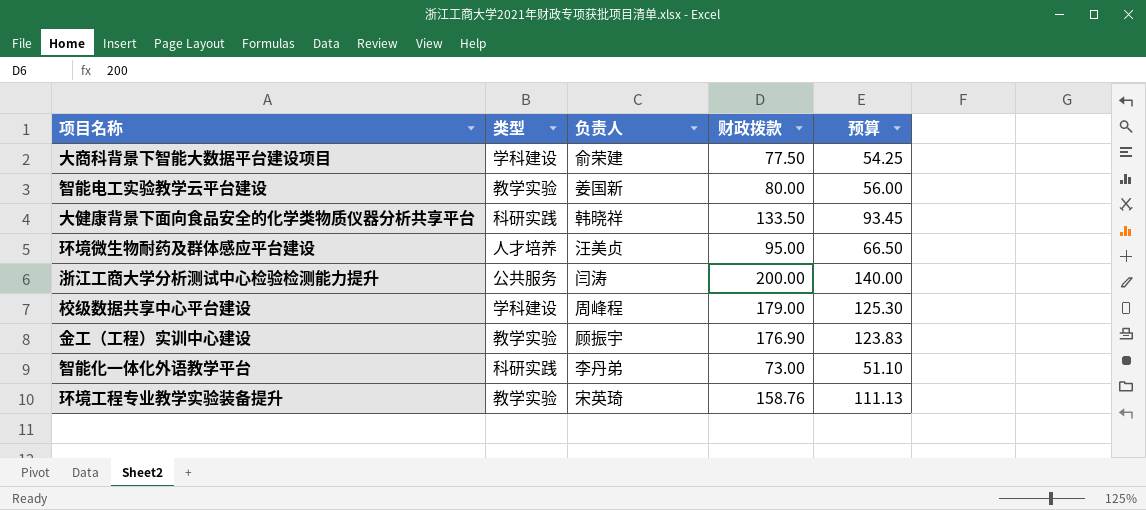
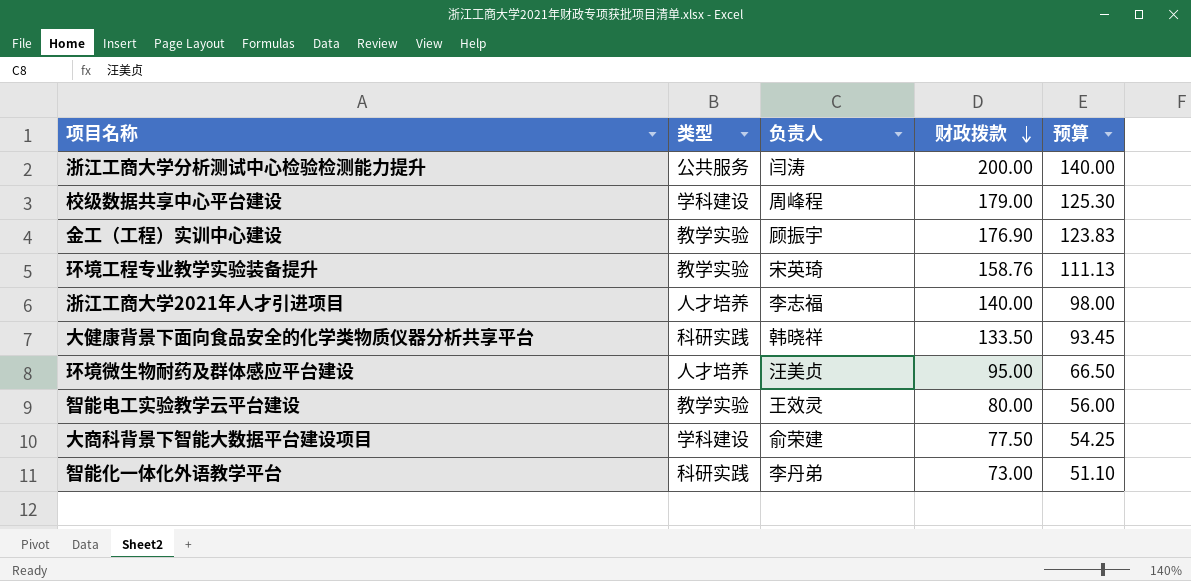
row order: none -> 财政拨款 descending
row 浙江工商大学2021年人才引进项目: none -> 人才培养 | 李志福 | 140.00 | 98.00
智能电工实验教学云平台建设 | 负责人: 姜国新 -> 王效灵

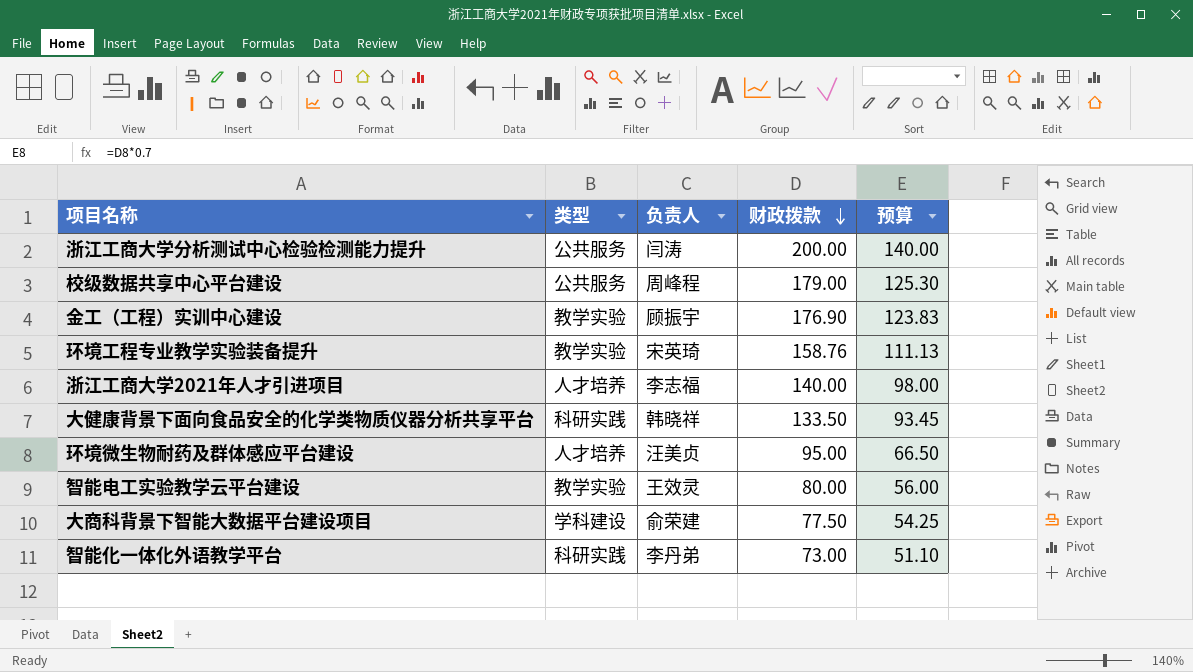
校级数据共享中心平台建设 | 类型: 学科建设 -> 公共服务

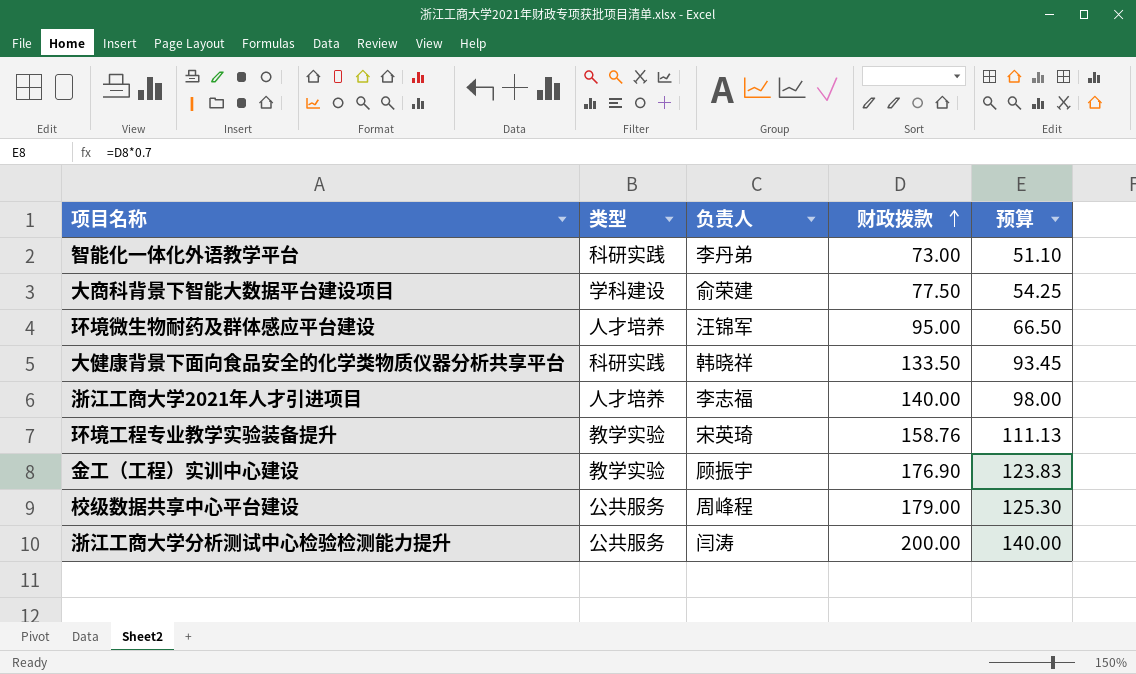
row order: 财政拨款 descending -> 财政拨款 ascending
row 智能电工实验教学云平台建设: 教学实验 | 王效灵 | 80.00 | 56.00 -> none
环境微生物耐药及群体感应平台建设 | 负责人: 汪美贞 -> 汪锦军

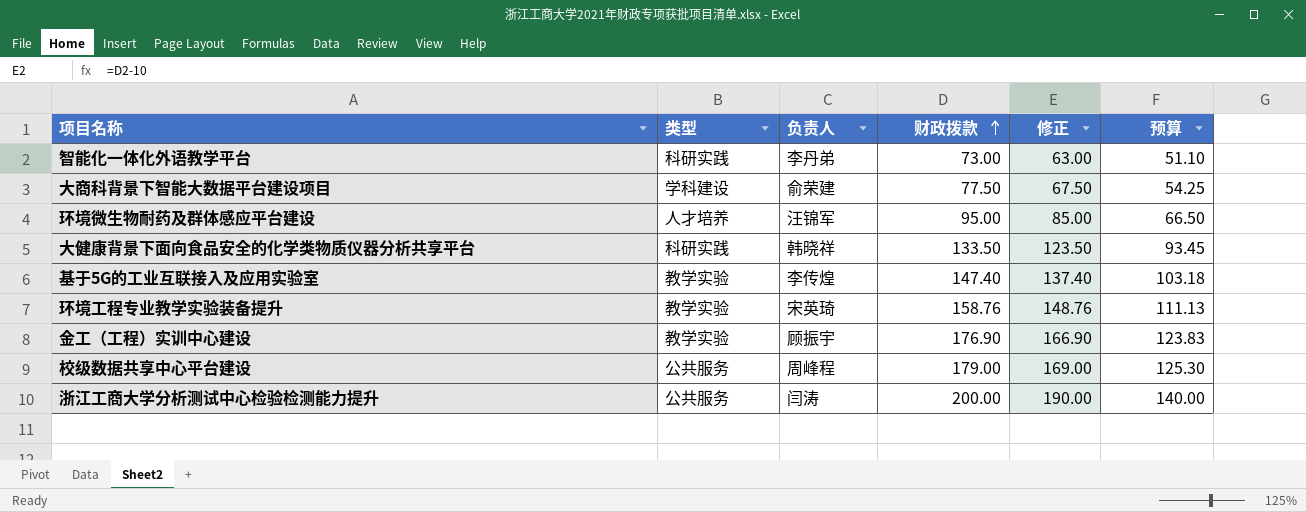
column 修正 | formula: none -> [财政拨款] - 10
row 浙江工商大学2021年人才引进项目: 人才培养 | 李志福 | 140.00 | 98.00 -> none
row 基于5G的工业互联接入及应用实验室: none -> 教学实验 | 李传煌 | 147.40 | 137.40 | 103.18

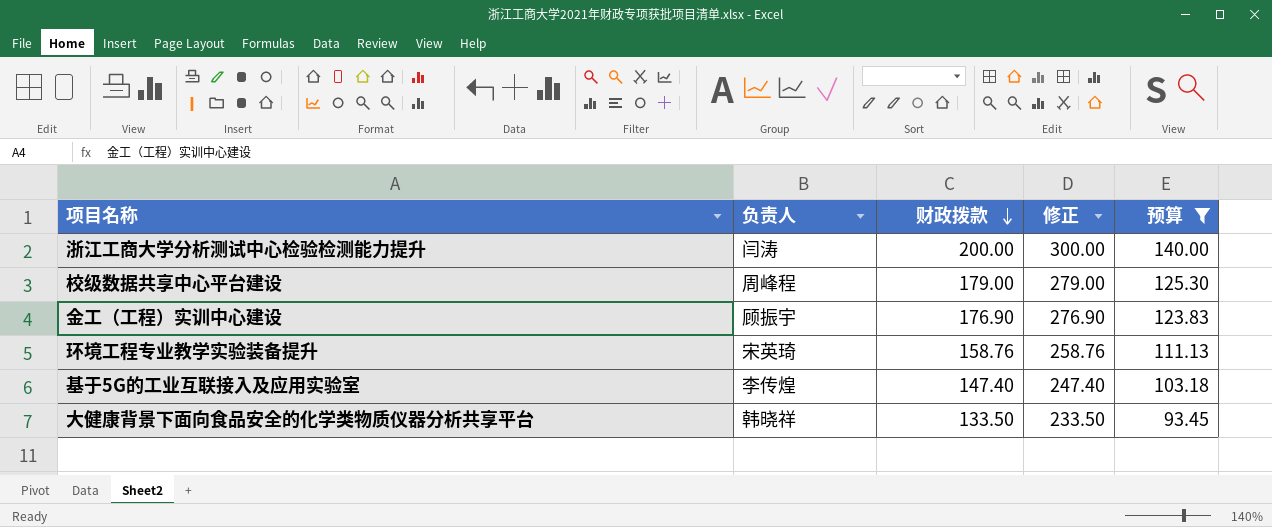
filter: none -> 预算 >= 93.45
row order: 财政拨款 ascending -> 财政拨款 descending
column 类型 | position: 2 -> none
column 修正 | formula: [财政拨款] - 10 -> [财政拨款] + 100

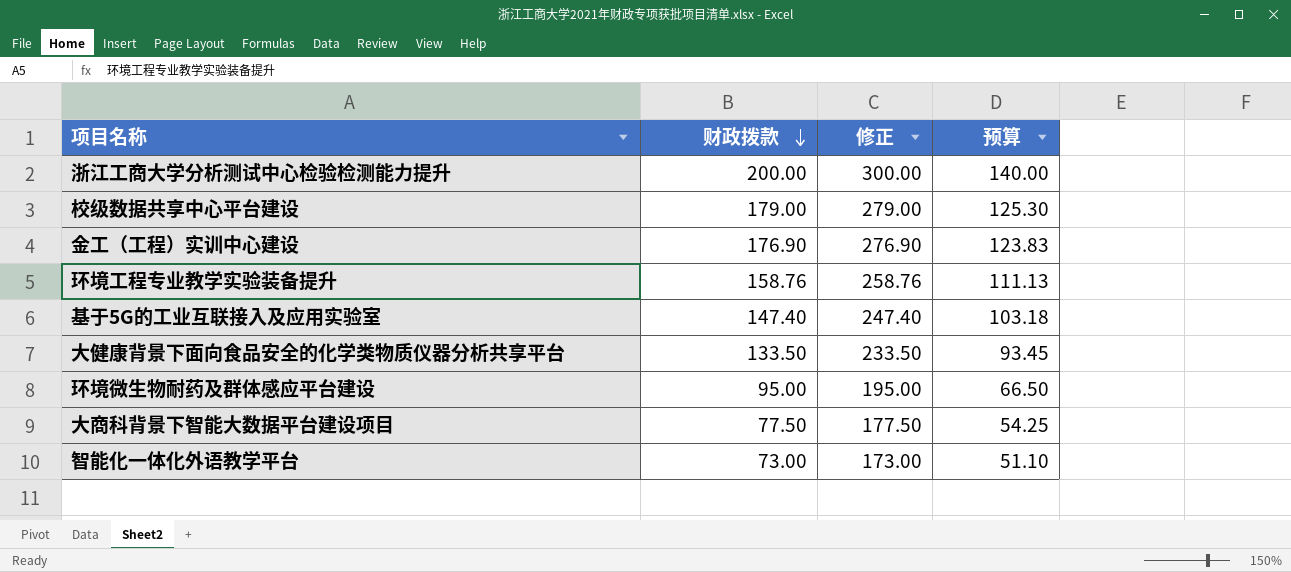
filter: 预算 >= 93.45 -> none
column 负责人 | position: 2 -> none

